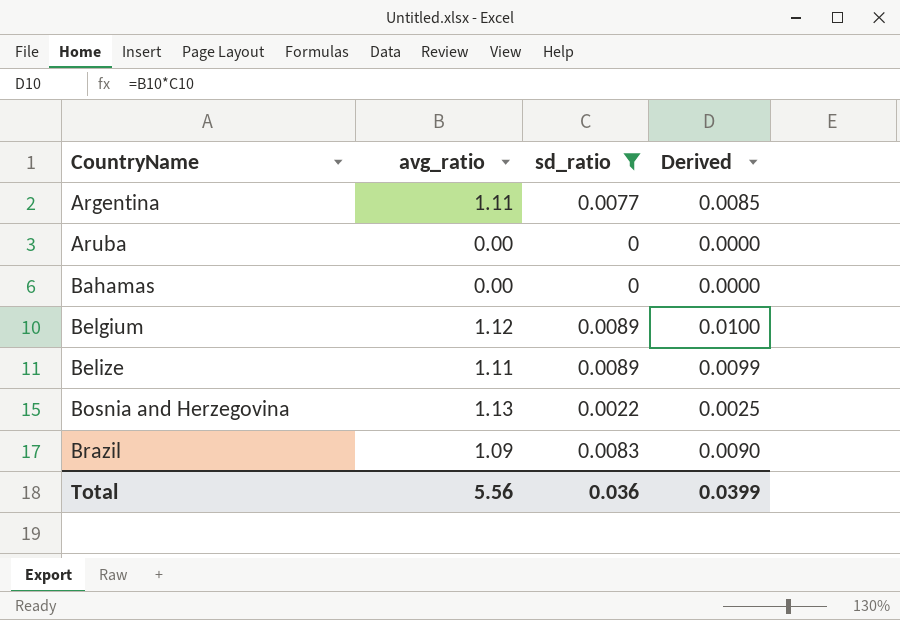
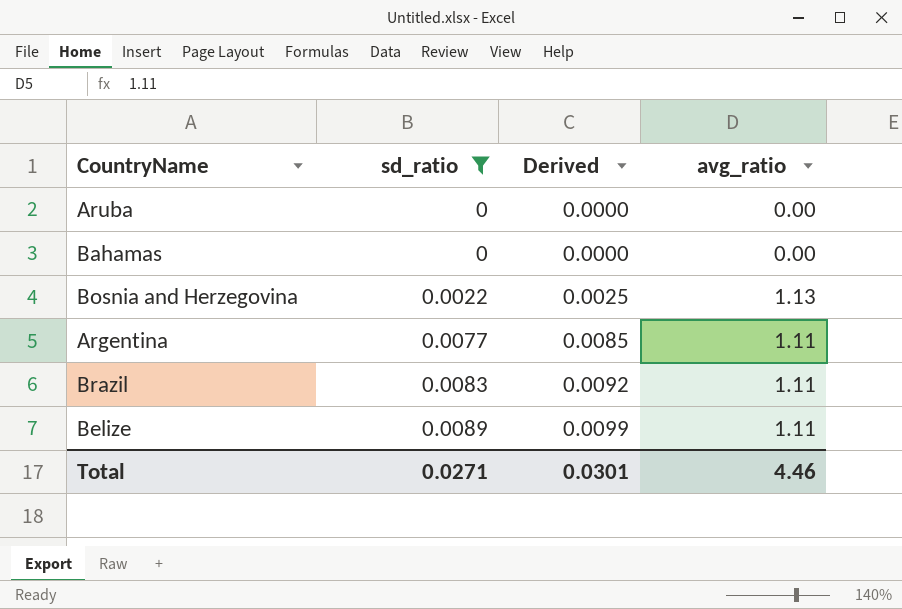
row order: CountryName ascending -> sd_ratio ascending
column avg_ratio | position: 2 -> 4
row Belgium: 1.12 | 0.0089 | 0.0100 -> none
Brazil | Derived: 0.0090 -> 0.0092
Brazil | avg_ratio: 1.09 -> 1.11
Total | sd_ratio: 0.036 -> 0.0271
Total | Derived: 0.0399 -> 0.0301
Total | avg_ratio: 5.56 -> 4.46

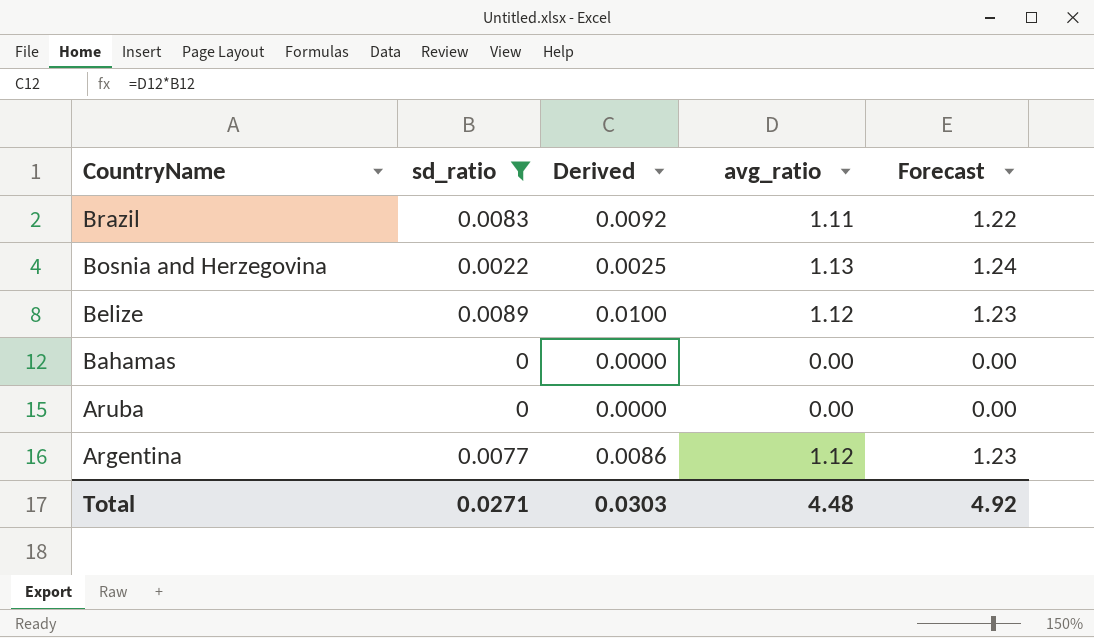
row order: sd_ratio ascending -> CountryName descending
column Forecast | formula: none -> [avg_ratio] * 1.1
Belize | Derived: 0.0099 -> 0.0100
Belize | avg_ratio: 1.11 -> 1.12
Argentina | Derived: 0.0085 -> 0.0086
Argentina | avg_ratio: 1.11 -> 1.12
Total | Derived: 0.0301 -> 0.0303
Total | avg_ratio: 4.46 -> 4.48

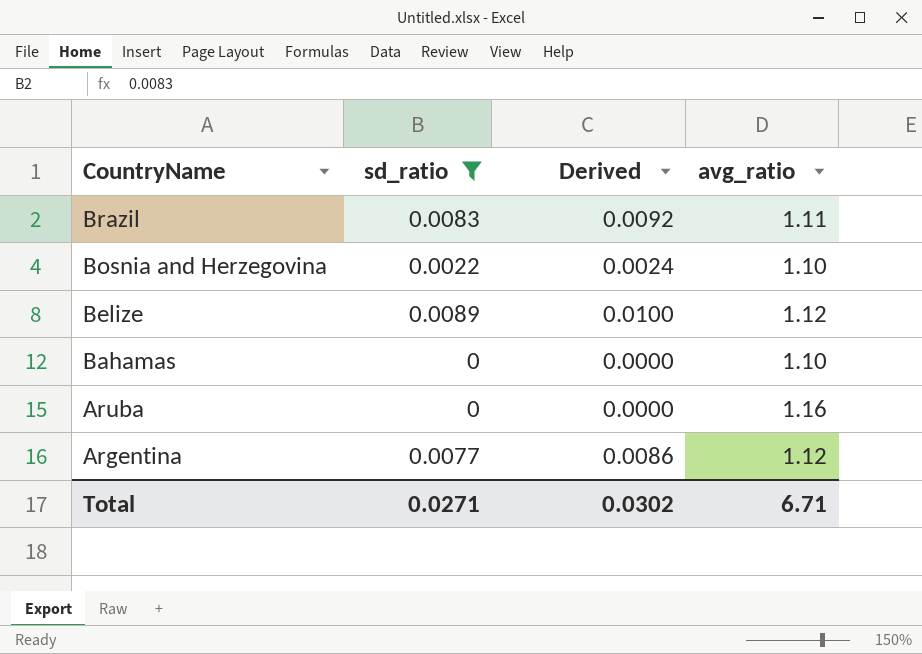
column Forecast | formula: [avg_ratio] * 1.1 -> none
Bosnia and Herzegovina | Derived: 0.0025 -> 0.0024
Bosnia and Herzegovina | avg_ratio: 1.13 -> 1.10
Bahamas | avg_ratio: 0.00 -> 1.10
Aruba | avg_ratio: 0.00 -> 1.16
Total | Derived: 0.0303 -> 0.0302
Total | avg_ratio: 4.48 -> 6.71

